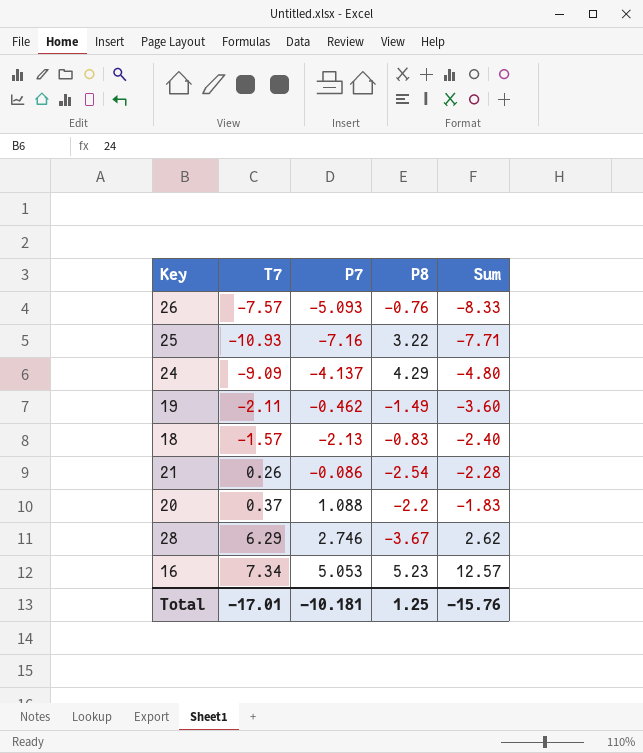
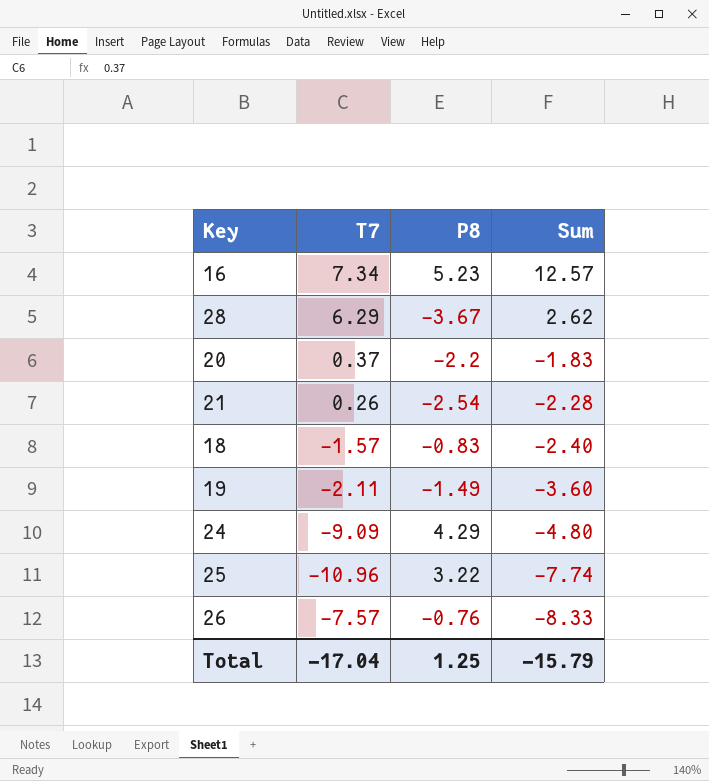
row order: Sum ascending -> Sum descending
column P7 | position: 3 -> none
25 | T7: -10.93 -> -10.96
25 | Sum: -7.71 -> -7.74
Total | T7: -17.01 -> -17.04
Total | Sum: -15.76 -> -15.79

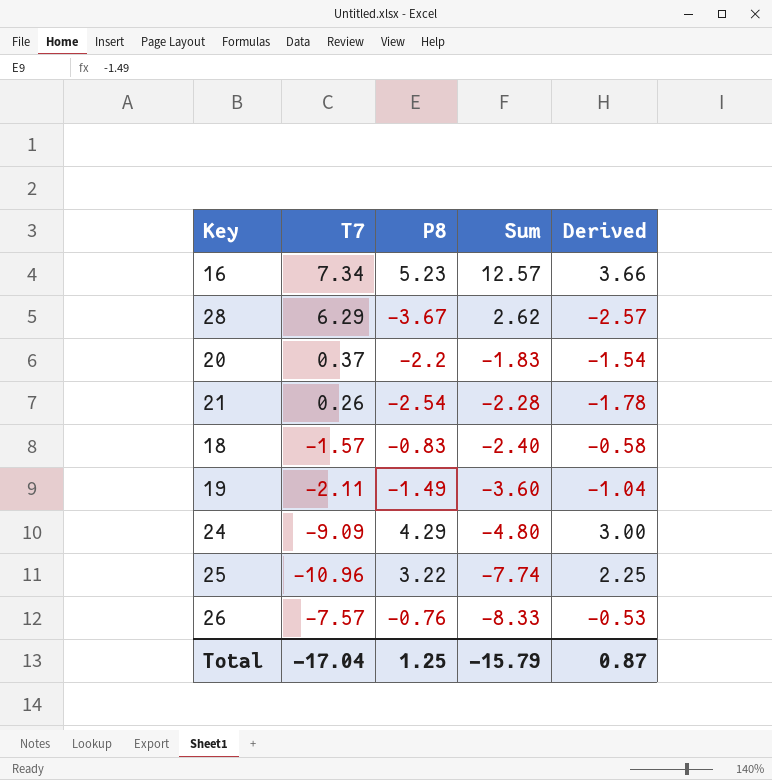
column Derived | formula: none -> [P8] * 0.7

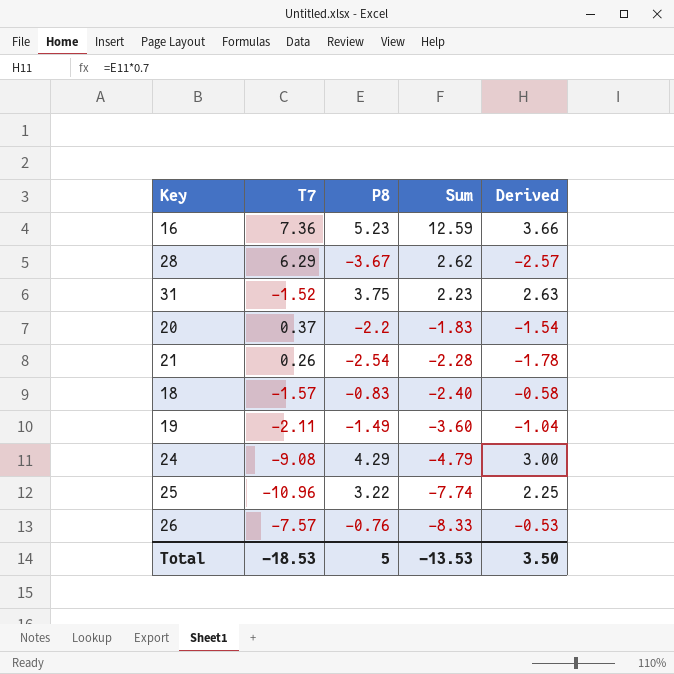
16 | T7: 7.34 -> 7.36
16 | Sum: 12.57 -> 12.59
row 31: none -> -1.52 | 3.75 | 2.23 | 2.63
24 | T7: -9.09 -> -9.08
24 | Sum: -4.80 -> -4.79
Total | T7: -17.04 -> -18.53
Total | P8: 1.25 -> 5
Total | Sum: -15.79 -> -13.53
Total | Derived: 0.87 -> 3.50

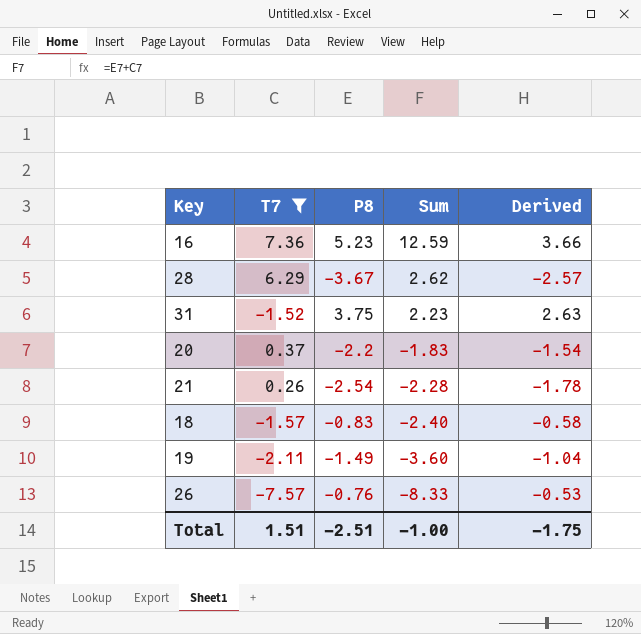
filter: none -> T7 >= -7.57
Total | T7: -18.53 -> 1.51
Total | P8: 5 -> -2.51
Total | Sum: -13.53 -> -1.00
Total | Derived: 3.50 -> -1.75

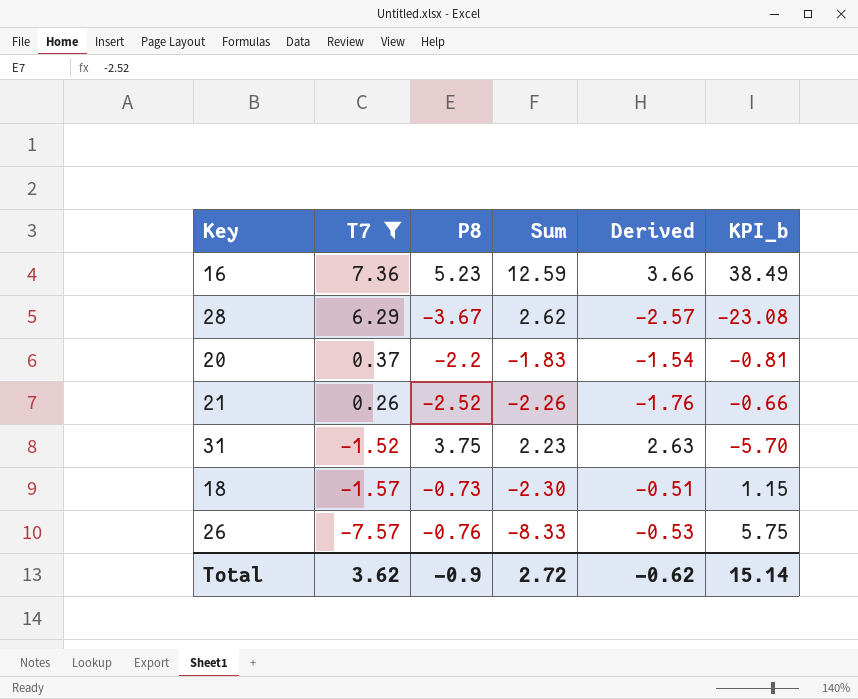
row order: Sum descending -> T7 descending
column KPI_b | formula: none -> [T7] * [P8]
row 19: -2.11 | -1.49 | -3.60 | -1.04 -> none
21 | P8: -2.54 -> -2.52
21 | Sum: -2.28 -> -2.26
21 | Derived: -1.78 -> -1.76
18 | P8: -0.83 -> -0.73
18 | Sum: -2.40 -> -2.30
18 | Derived: -0.58 -> -0.51
Total | T7: 1.51 -> 3.62
Total | P8: -2.51 -> -0.9
Total | Sum: -1.00 -> 2.72
Total | Derived: -1.75 -> -0.62

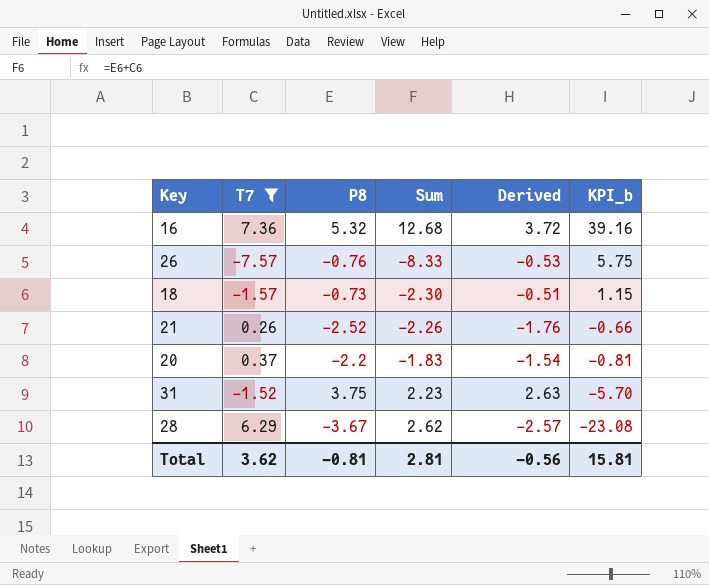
row order: T7 descending -> KPI_b descending
16 | P8: 5.23 -> 5.32
16 | Sum: 12.59 -> 12.68
16 | Derived: 3.66 -> 3.72
16 | KPI_b: 38.49 -> 39.16
Total | P8: -0.9 -> -0.81
Total | Sum: 2.72 -> 2.81
Total | Derived: -0.62 -> -0.56
Total | KPI_b: 15.14 -> 15.81

